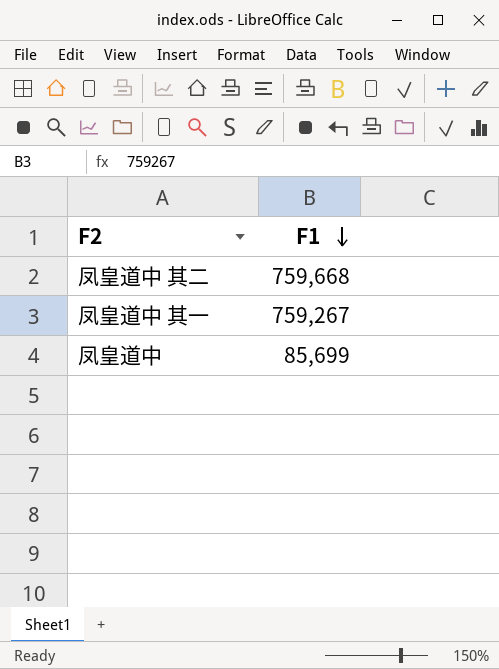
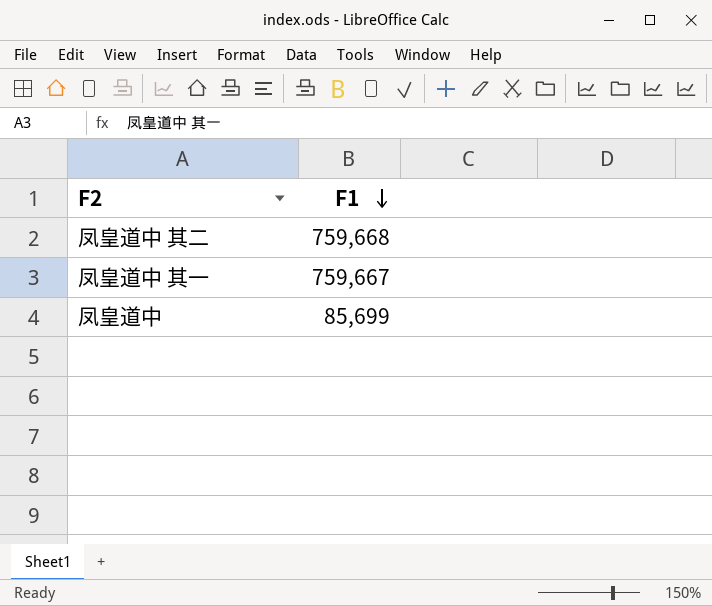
凤皇道中 其一 | F1: 759,267 -> 759,667

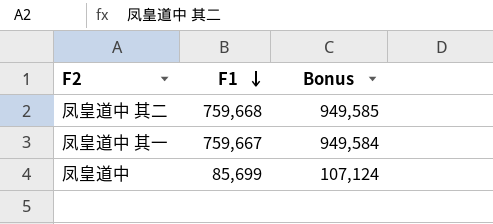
column Bonus | formula: none -> [F1] * 1.25

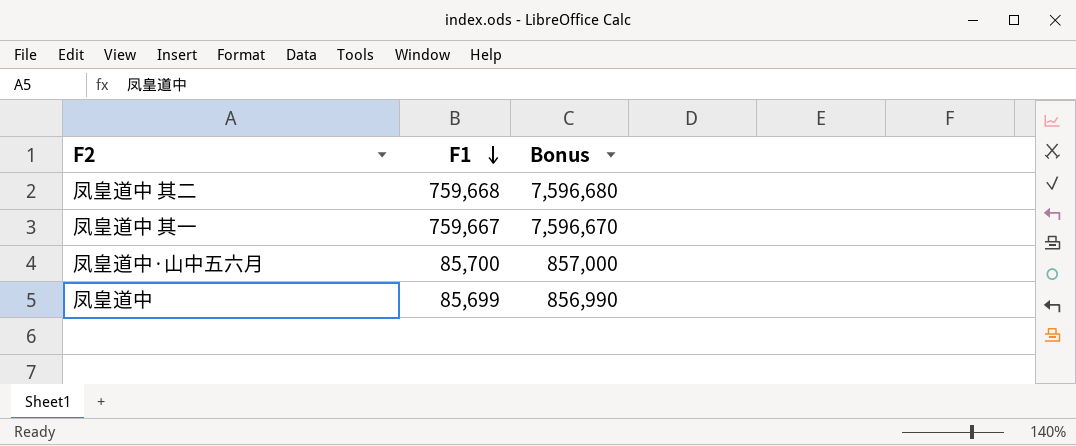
column Bonus | formula: [F1] * 1.25 -> [F1] * 10
row 凤皇道中·山中五六月: none -> 85,700 | 857,000

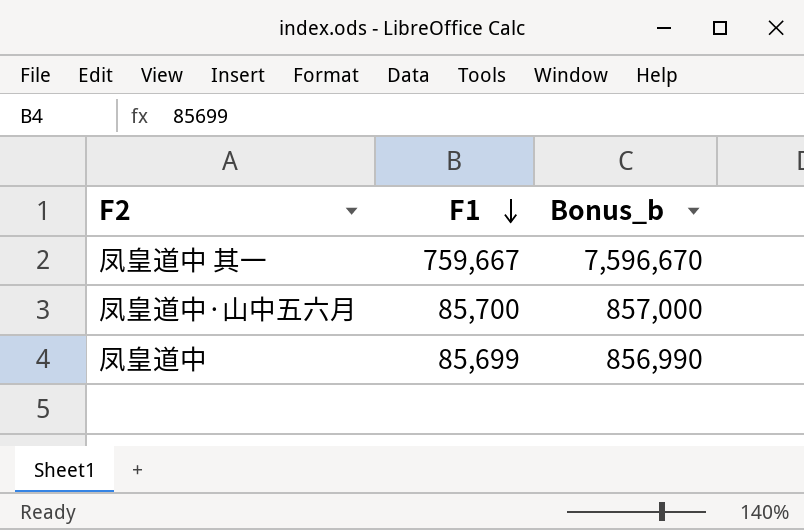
column name: Bonus -> Bonus_b
row 凤皇道中 其二: 759,668 | 7,596,680 -> none

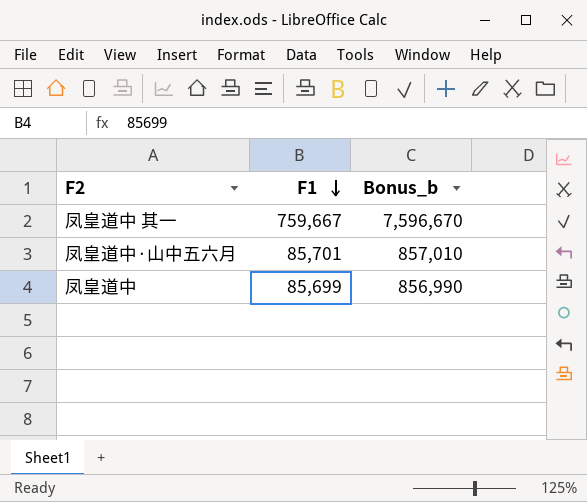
凤皇道中·山中五六月 | F1: 85,700 -> 85,701
凤皇道中·山中五六月 | Bonus_b: 857,000 -> 857,010

